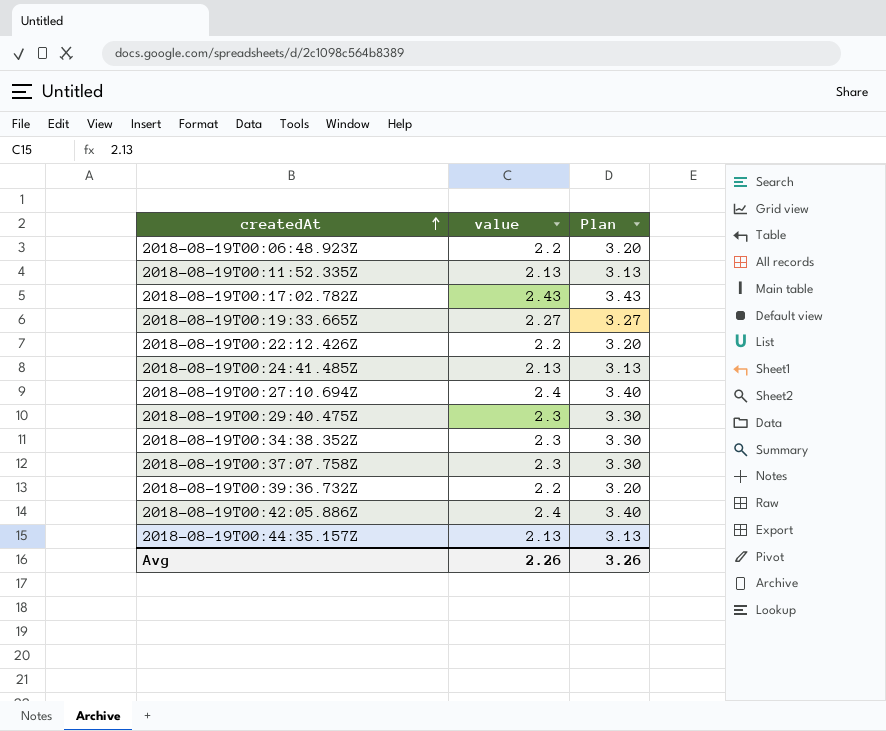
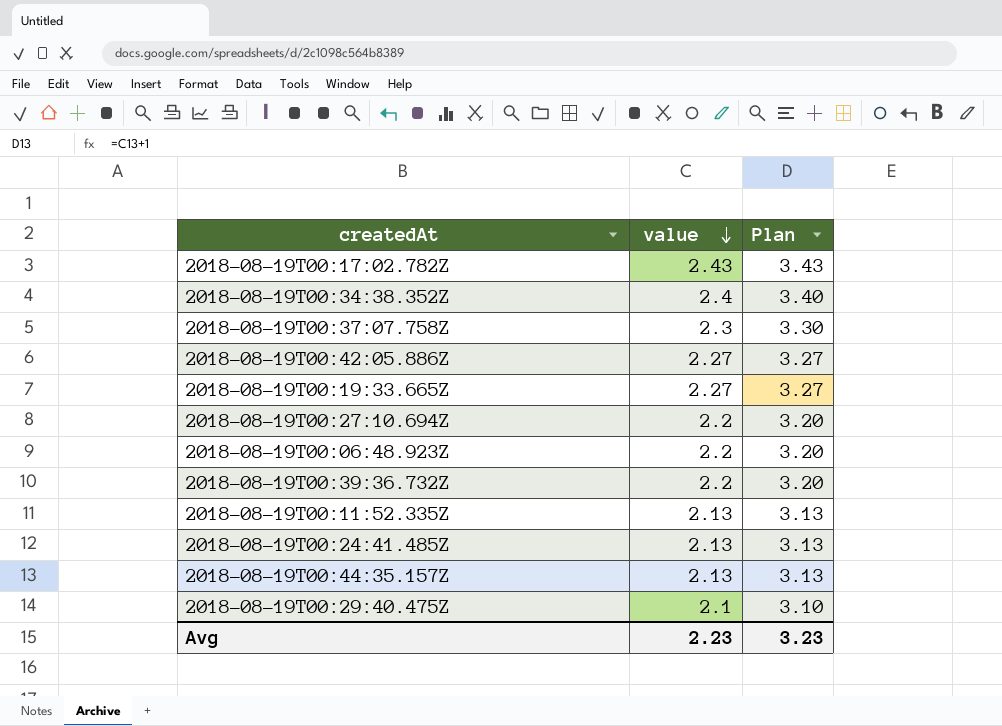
row order: createdAt ascending -> value descending
row 2018-08-19T00:22:12.426Z: 2.2 | 3.20 -> none
2018-08-19T00:34:38.352Z | value: 2.3 -> 2.4
2018-08-19T00:34:38.352Z | Plan: 3.30 -> 3.40
2018-08-19T00:42:05.886Z | value: 2.4 -> 2.27
2018-08-19T00:42:05.886Z | Plan: 3.40 -> 3.27
2018-08-19T00:27:10.694Z | value: 2.4 -> 2.2
2018-08-19T00:27:10.694Z | Plan: 3.40 -> 3.20
2018-08-19T00:29:40.475Z | value: 2.3 -> 2.1
2018-08-19T00:29:40.475Z | Plan: 3.30 -> 3.10
Avg | value: 2.26 -> 2.23
Avg | Plan: 3.26 -> 3.23

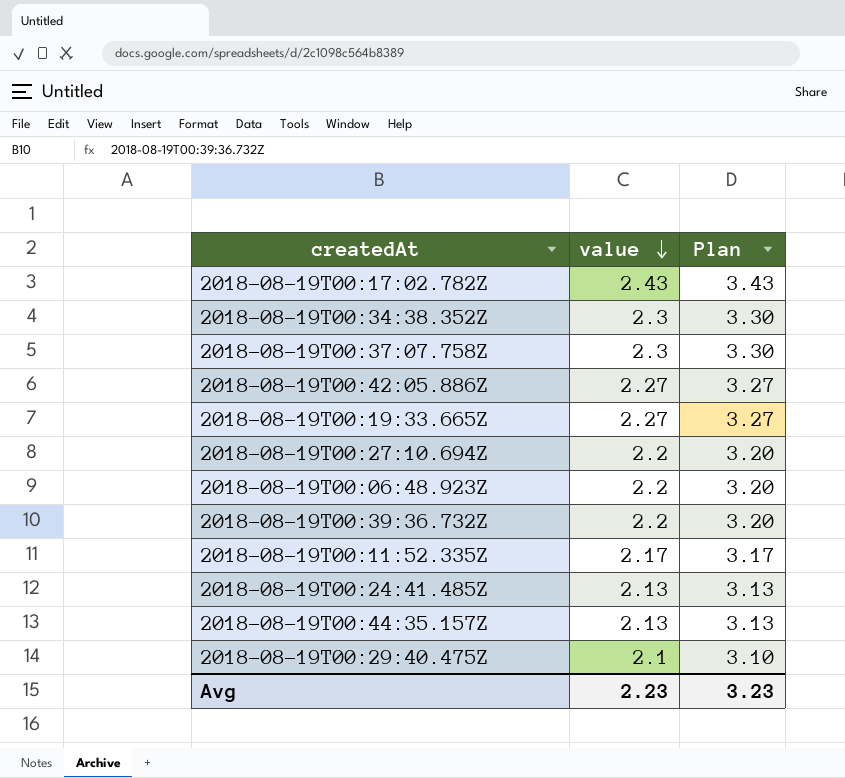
2018-08-19T00:34:38.352Z | value: 2.4 -> 2.3
2018-08-19T00:34:38.352Z | Plan: 3.40 -> 3.30
2018-08-19T00:11:52.335Z | value: 2.13 -> 2.17
2018-08-19T00:11:52.335Z | Plan: 3.13 -> 3.17

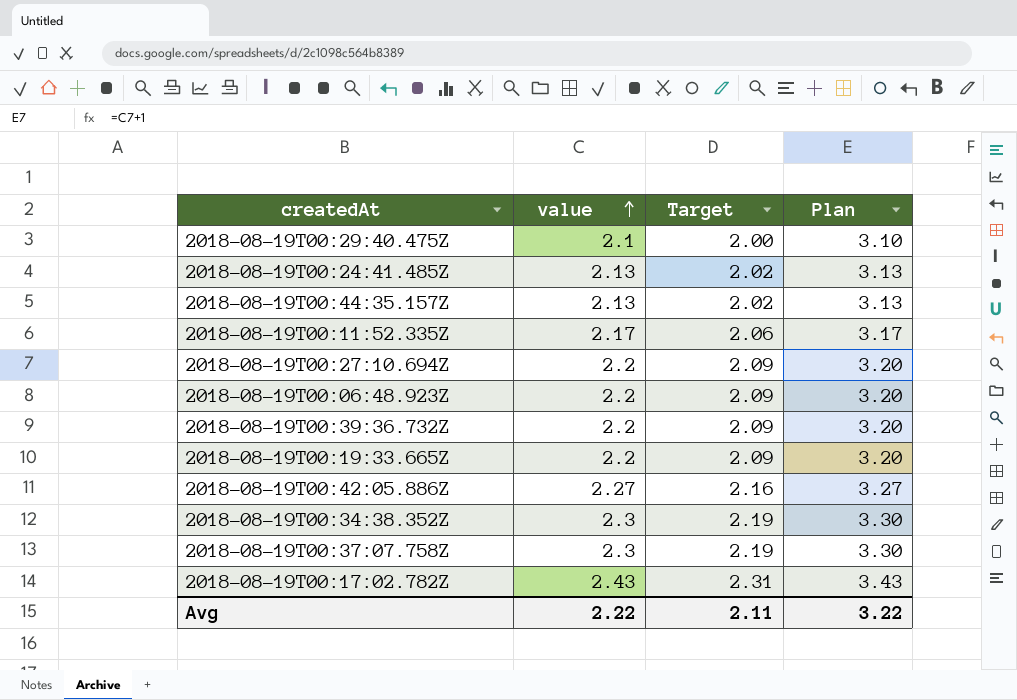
row order: value descending -> value ascending
column Target | formula: none -> [value] * 0.95
2018-08-19T00:19:33.665Z | value: 2.27 -> 2.2
2018-08-19T00:19:33.665Z | Plan: 3.27 -> 3.20
Avg | value: 2.23 -> 2.22
Avg | Plan: 3.23 -> 3.22

